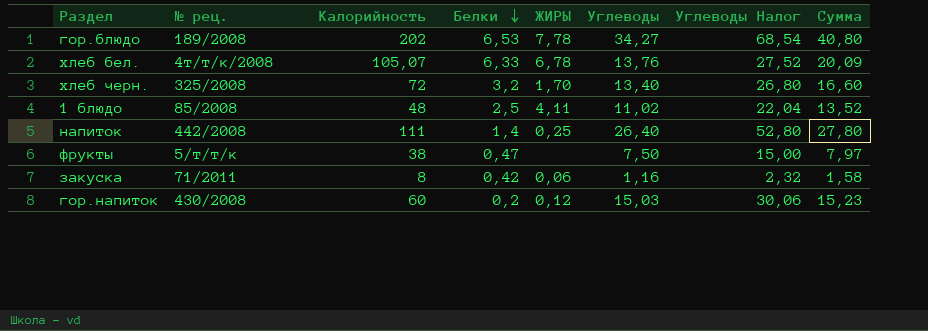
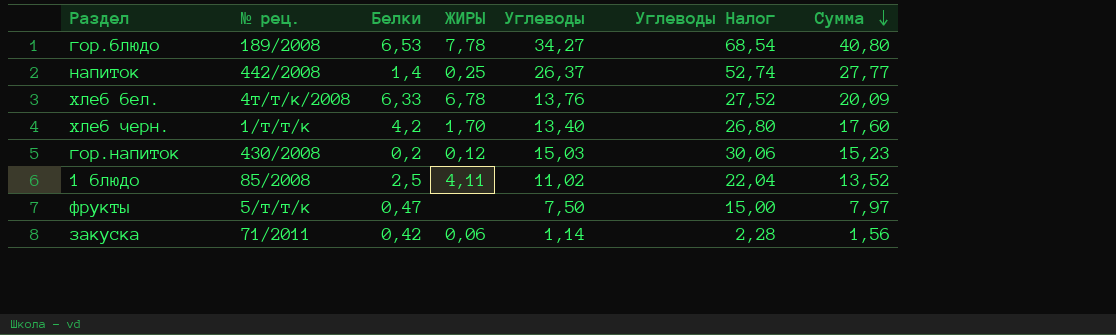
row order: Белки descending -> Сумма descending
column Калорийность | position: 3 -> none
напиток | Углеводы: 26,40 -> 26,37
напиток | Углеводы Налог: 52,80 -> 52,74
напиток | Сумма: 27,80 -> 27,77
хлеб черн. | № рец.: 325/2008 -> 1/т/т/к
хлеб черн. | Белки: 3,2 -> 4,2
хлеб черн. | Сумма: 16,60 -> 17,60
закуска | Углеводы: 1,16 -> 1,14
закуска | Углеводы Налог: 2,32 -> 2,28
закуска | Сумма: 1,58 -> 1,56

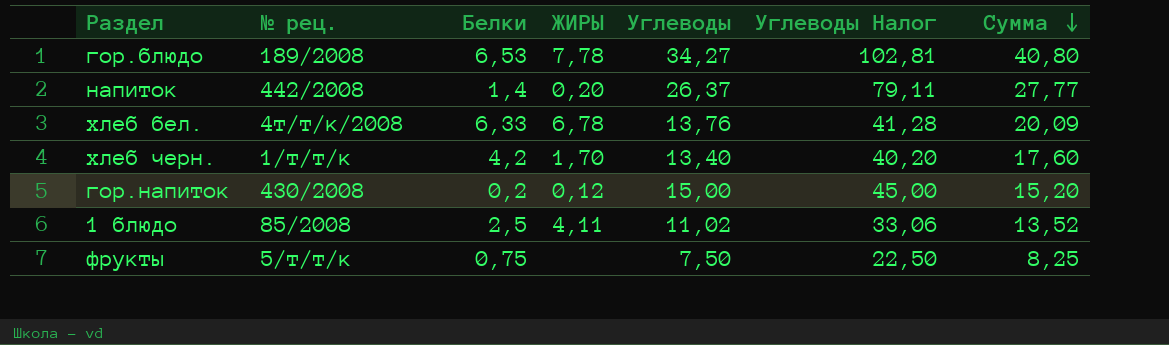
column Углеводы Налог | formula: [Углеводы] * 2 -> [Углеводы] * 3
row закуска: 71/2011 | 0,42 | 0,06 | 1,14 | 2,28 | 1,56 -> none
напиток | ЖИРЫ: 0,25 -> 0,20
гор.напиток | Углеводы: 15,03 -> 15,00
гор.напиток | Сумма: 15,23 -> 15,20
фрукты | Белки: 0,47 -> 0,75
фрукты | Сумма: 7,97 -> 8,25

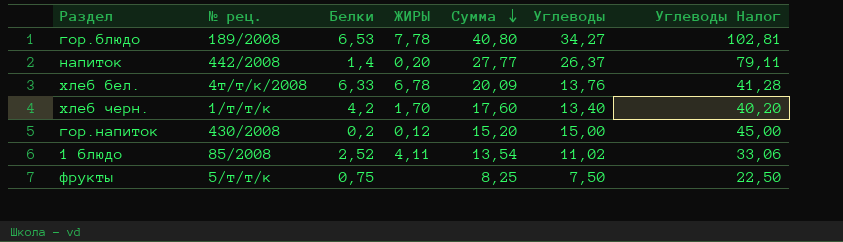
column Сумма | position: 7 -> 5
1 блюдо | Белки: 2,5 -> 2,52
1 блюдо | Сумма: 13,52 -> 13,54

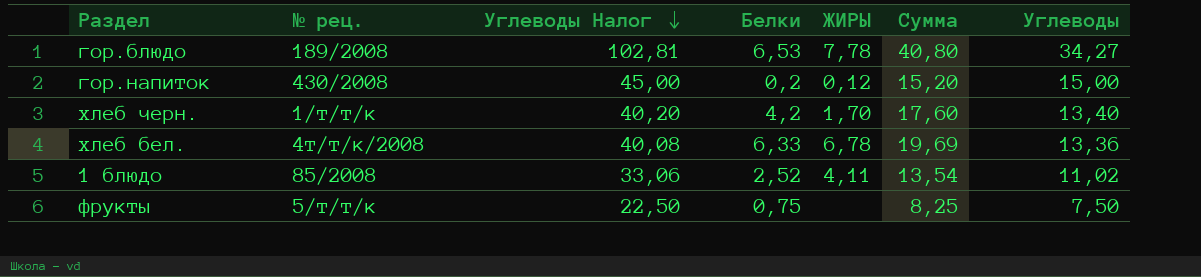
row order: Сумма descending -> Углеводы Налог descending
column Углеводы Налог | position: 7 -> 3
row напиток: 442/2008 | 1,4 | 0,20 | 27,77 | 26,37 | 79,11 -> none
хлеб бел. | Углеводы Налог: 41,28 -> 40,08
хлеб бел. | Сумма: 20,09 -> 19,69
хлеб бел. | Углеводы: 13,76 -> 13,36

